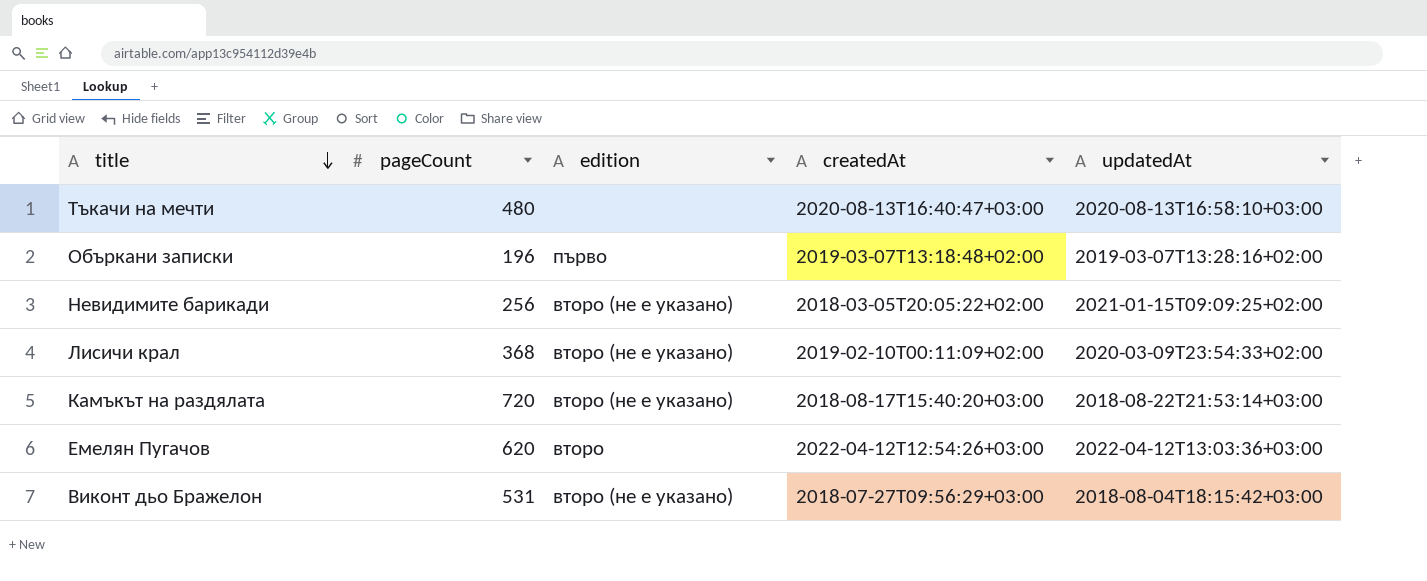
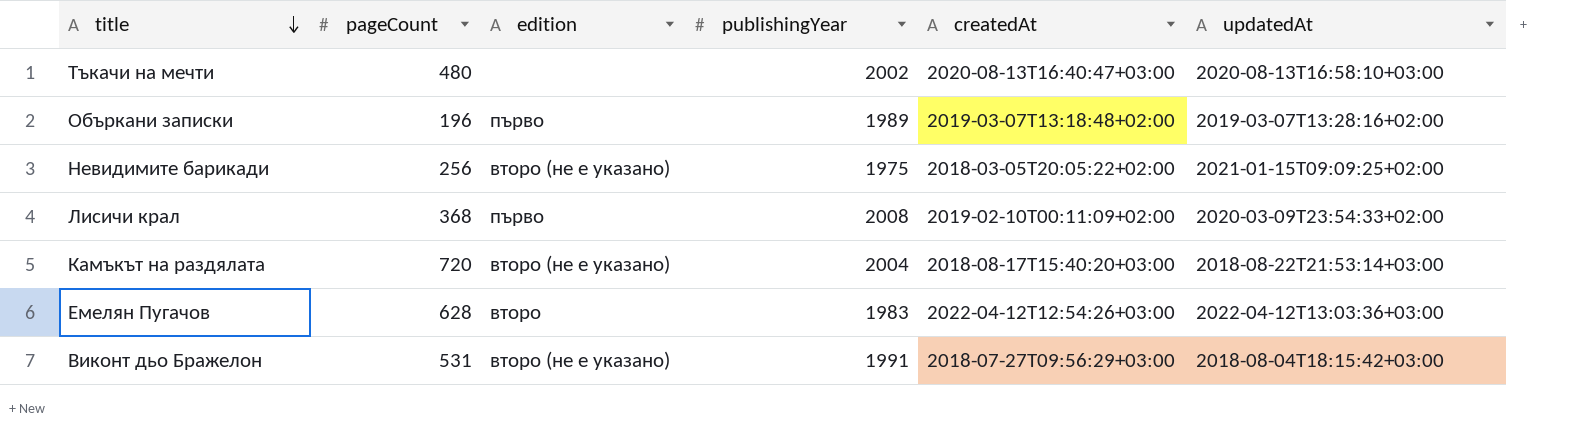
column publishingYear | position: none -> 4
Лисичи крал | edition: второ (не е указано) -> първо
Емелян Пугачов | pageCount: 620 -> 628

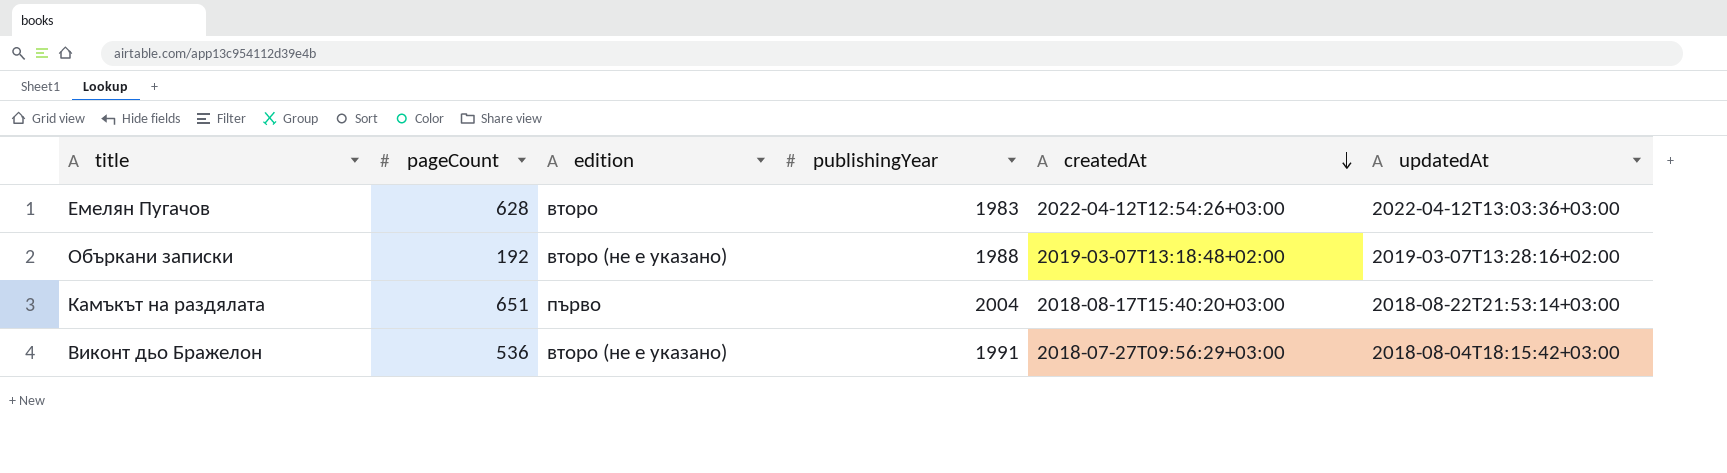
row order: title descending -> createdAt descending
row Тъкачи на мечти: 480 | none | 2002 | 2020-08-13T16:40:47+03:00 | 2020-08-13T16:58:10+03:00 -> none
row Невидимите барикади: 256 | второ (не е указано) | 1975 | 2018-03-05T20:05:22+02:00 | 2021-01-15T09:09:25+02:00 -> none
row Лисичи крал: 368 | първо | 2008 | 2019-02-10T00:11:09+02:00 | 2020-03-09T23:54:33+02:00 -> none
Объркани записки | pageCount: 196 -> 192
Объркани записки | edition: първо -> второ (не е указано)
Объркани записки | publishingYear: 1989 -> 1988
Камъкът на раздялата | pageCount: 720 -> 651
Камъкът на раздялата | edition: второ (не е указано) -> първо
Виконт дьо Бражелон | pageCount: 531 -> 536

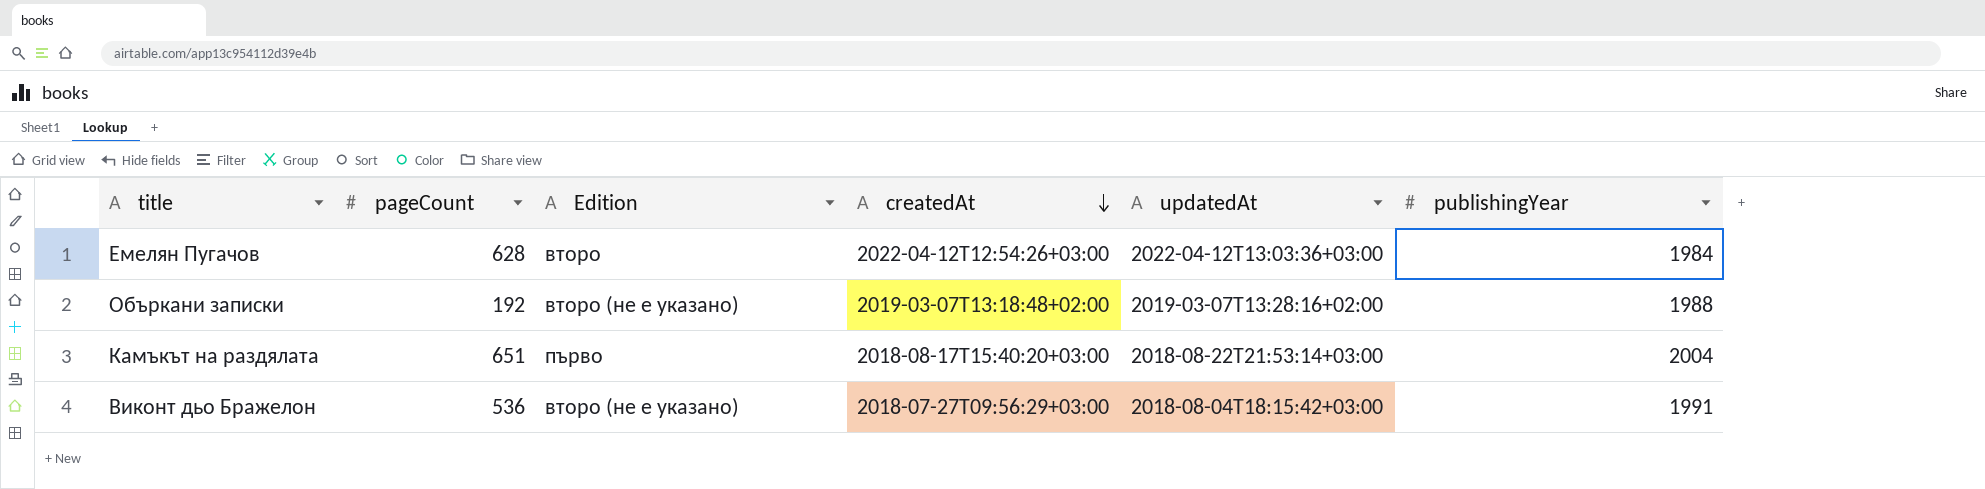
column name: edition -> Edition
column publishingYear | position: 4 -> 6
Емелян Пугачов | publishingYear: 1983 -> 1984

